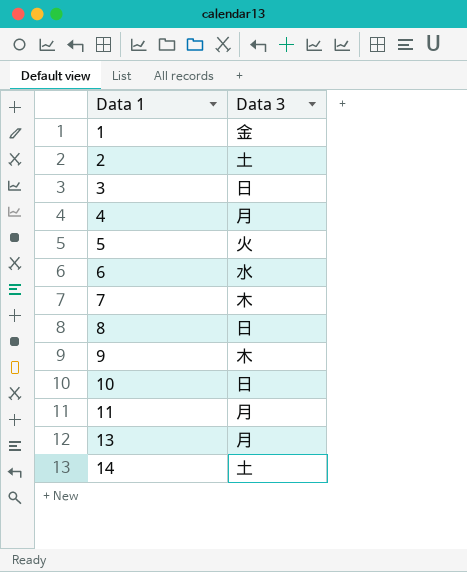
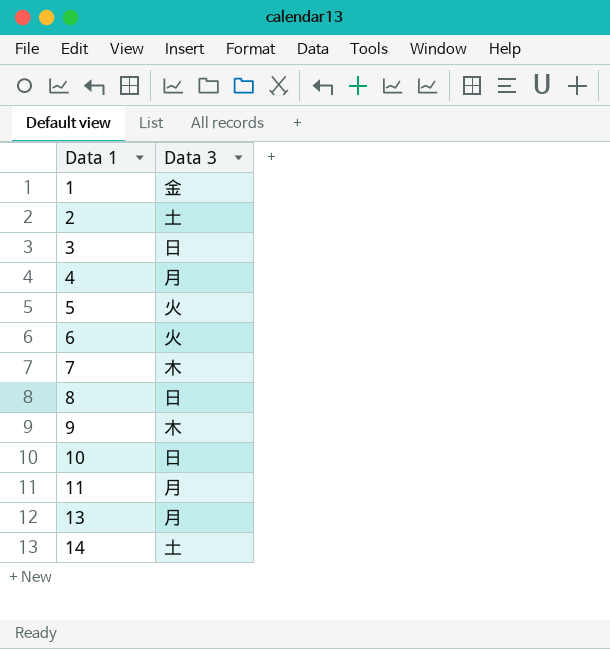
6 | Data 3: 水 -> 火

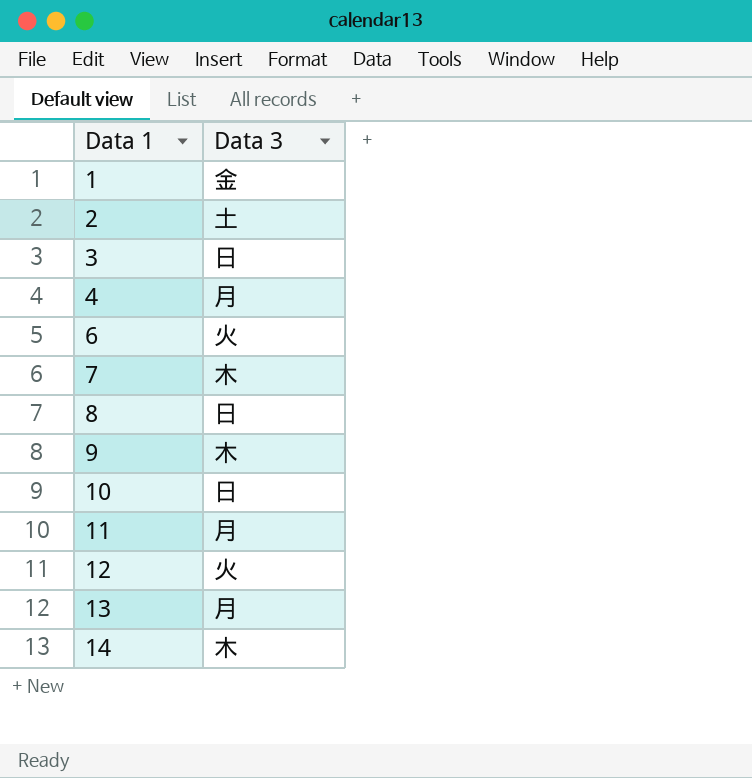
row 5: 火 -> none
row 12: none -> 火
14 | Data 3: 土 -> 木

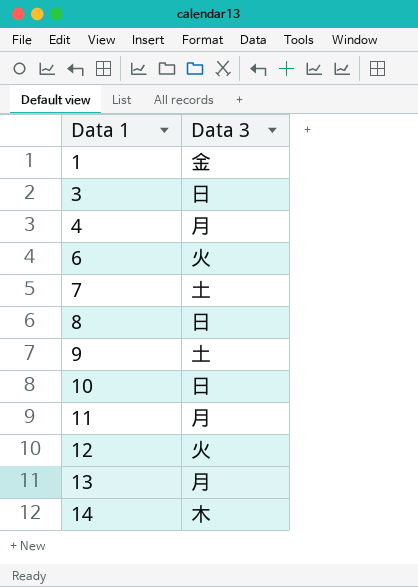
row 2: 土 -> none
7 | Data 3: 木 -> 土
9 | Data 3: 木 -> 土

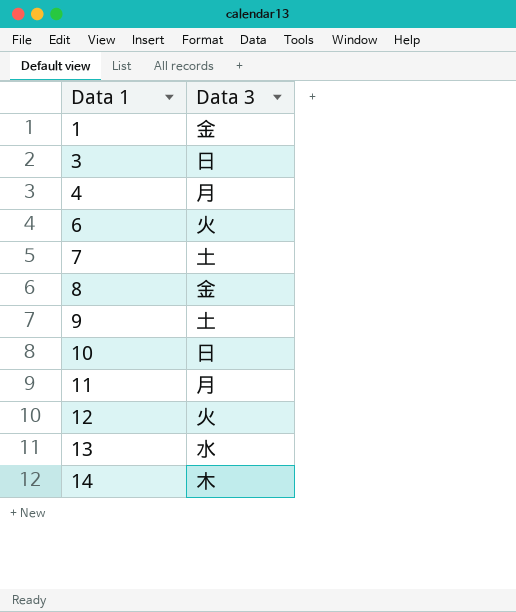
8 | Data 3: 日 -> 金
13 | Data 3: 月 -> 水

